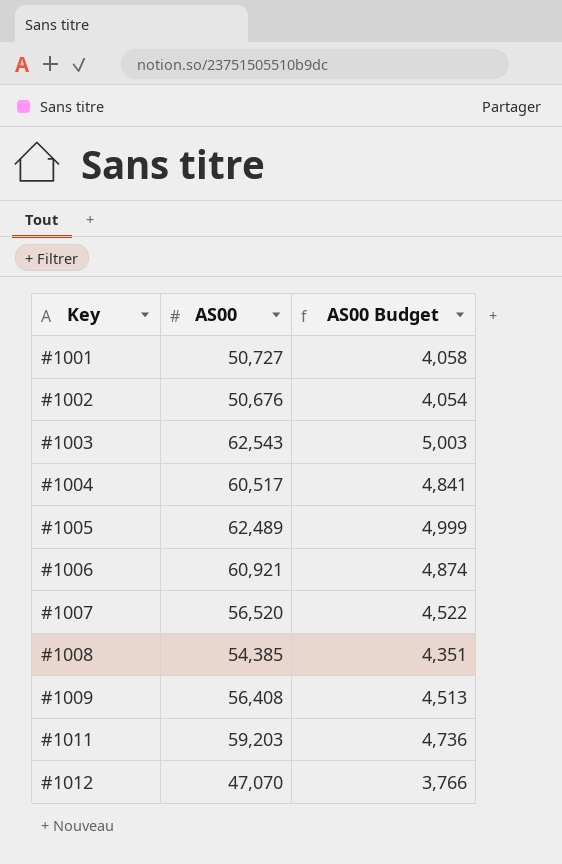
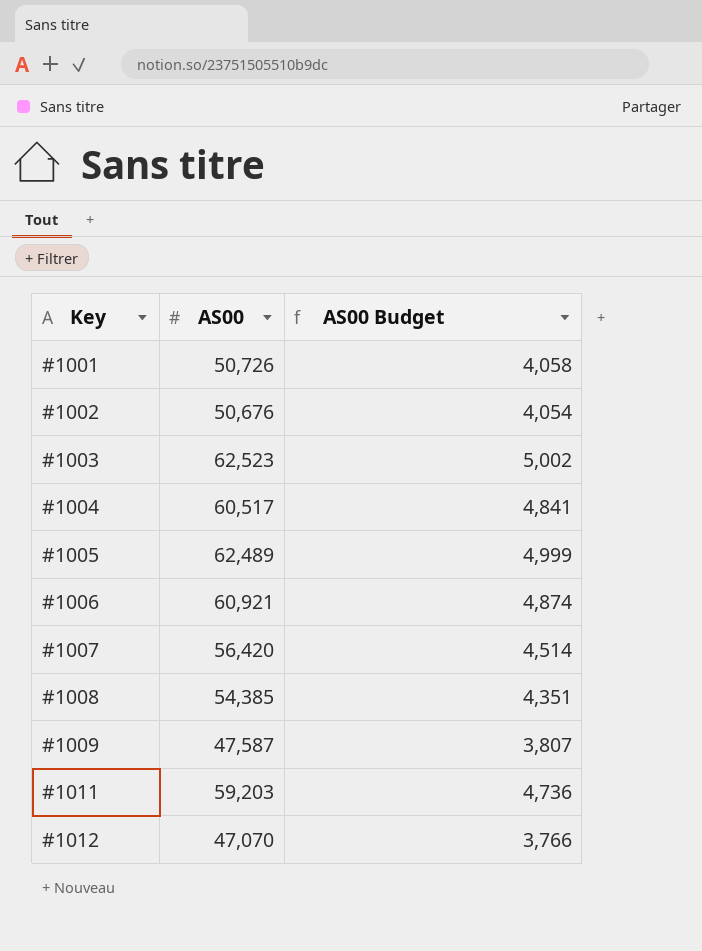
#1001 | AS00: 50,727 -> 50,726
#1003 | AS00: 62,543 -> 62,523
#1003 | AS00 Budget: 5,003 -> 5,002
#1007 | AS00: 56,520 -> 56,420
#1007 | AS00 Budget: 4,522 -> 4,514
#1009 | AS00: 56,408 -> 47,587
#1009 | AS00 Budget: 4,513 -> 3,807

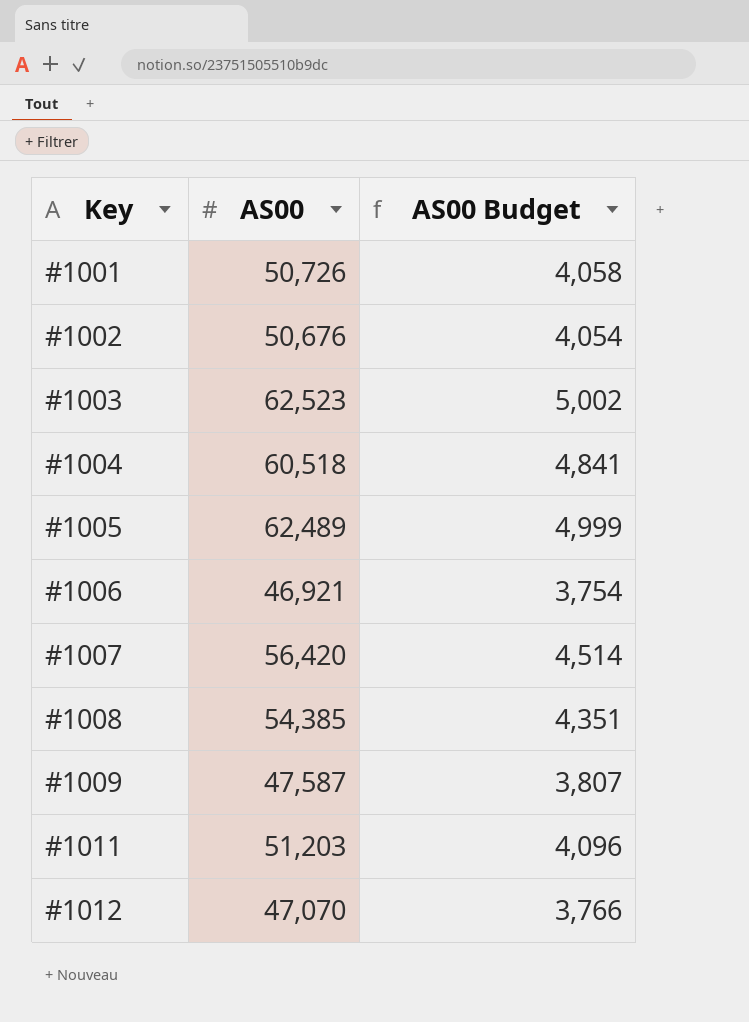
#1004 | AS00: 60,517 -> 60,518
#1006 | AS00: 60,921 -> 46,921
#1006 | AS00 Budget: 4,874 -> 3,754
#1011 | AS00: 59,203 -> 51,203
#1011 | AS00 Budget: 4,736 -> 4,096

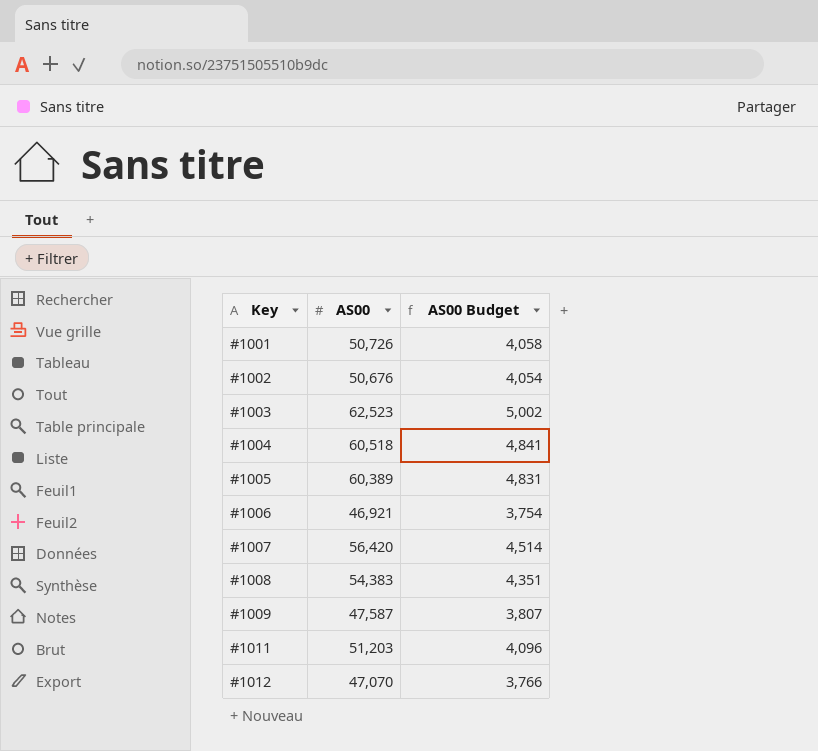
#1005 | AS00: 62,489 -> 60,389
#1005 | AS00 Budget: 4,999 -> 4,831
#1008 | AS00: 54,385 -> 54,383

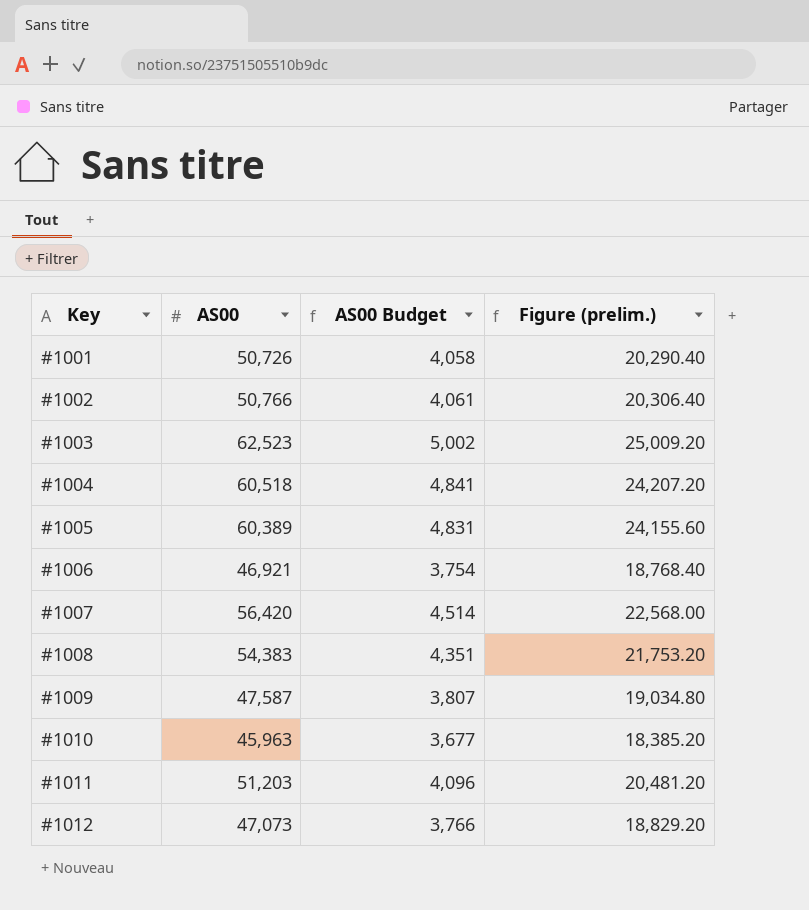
column Figure (prelim.) | formula: none -> [AS00] * 0.4
#1002 | AS00: 50,676 -> 50,766
#1002 | AS00 Budget: 4,054 -> 4,061
row #1010: none -> 45,963 | 3,677 | 18,385.20
#1012 | AS00: 47,070 -> 47,073

